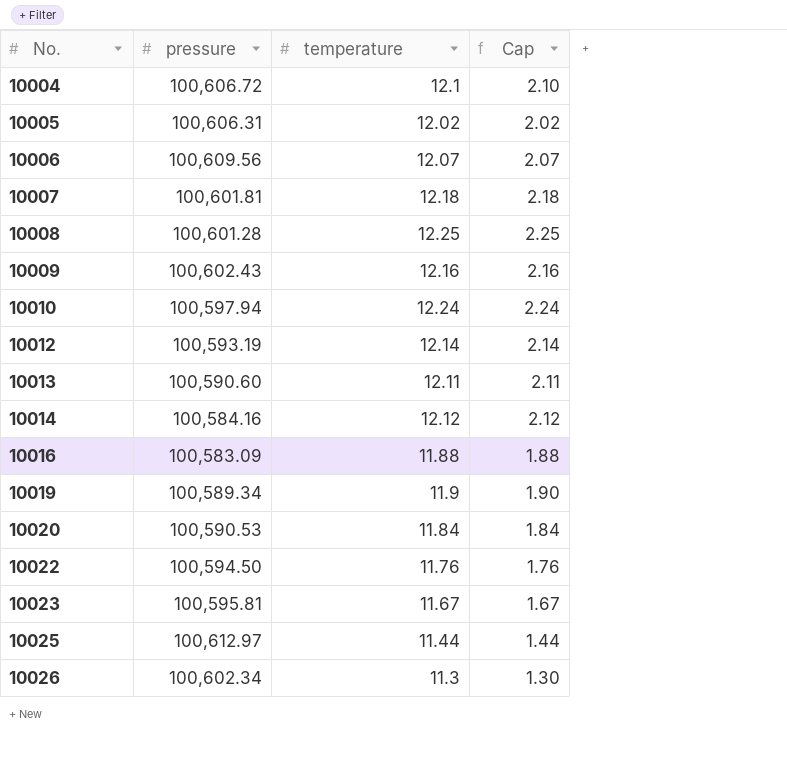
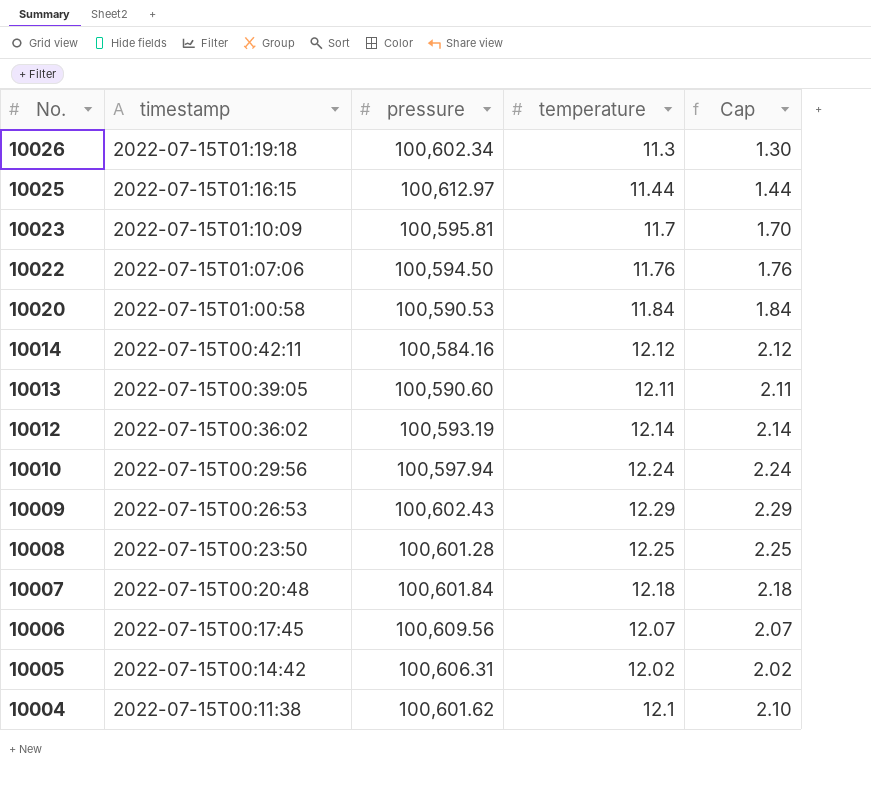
row order: No. ascending -> No. descending
column timestamp | position: none -> 2
row 10016: 100,583.09 | 11.88 | 1.88 -> none
row 10019: 100,589.34 | 11.9 | 1.90 -> none
10023 | temperature: 11.67 -> 11.7
10023 | Cap: 1.67 -> 1.70
10009 | temperature: 12.16 -> 12.29
10009 | Cap: 2.16 -> 2.29
10007 | pressure: 100,601.81 -> 100,601.84
10004 | pressure: 100,606.72 -> 100,601.62

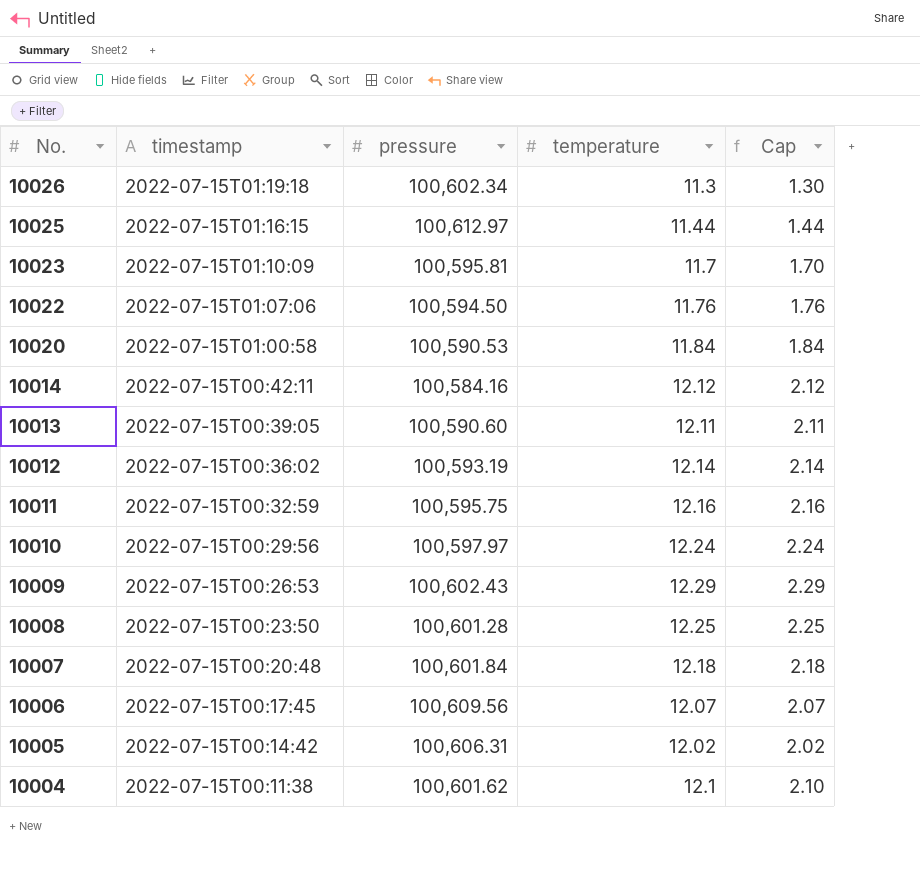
row 10011: none -> 2022-07-15T00:32:59 | 100,595.75 | 12.16 | 2.16
10010 | pressure: 100,597.94 -> 100,597.97

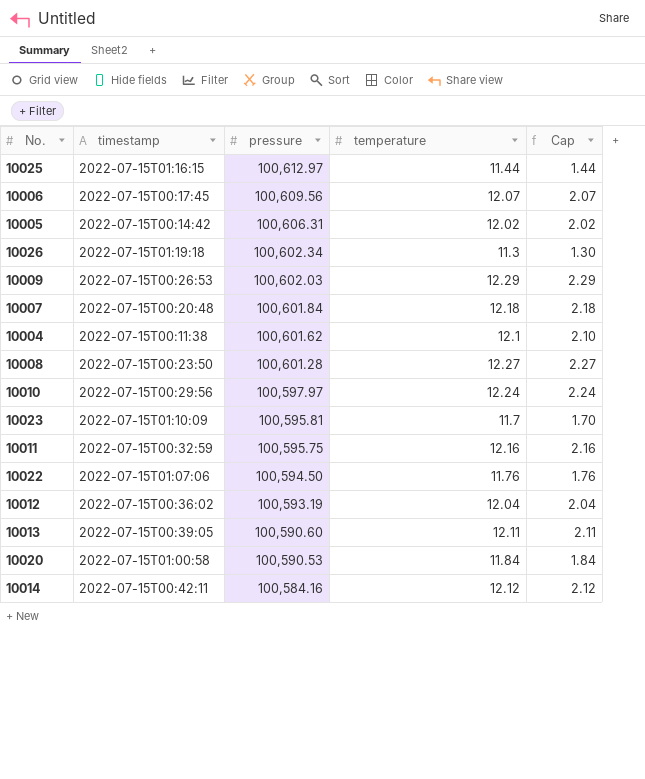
row order: No. descending -> pressure descending
10009 | pressure: 100,602.43 -> 100,602.03
10008 | temperature: 12.25 -> 12.27
10008 | Cap: 2.25 -> 2.27
10012 | temperature: 12.14 -> 12.04
10012 | Cap: 2.14 -> 2.04

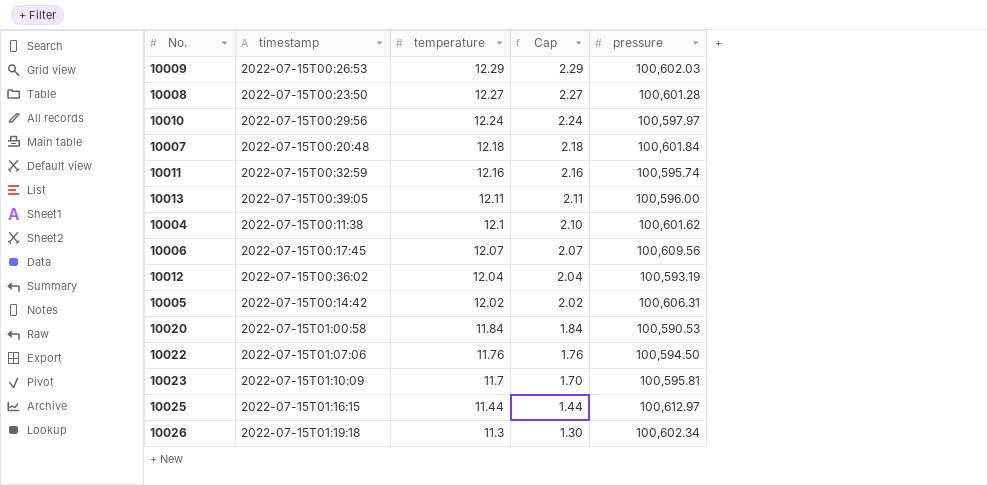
row order: pressure descending -> temperature descending
column pressure | position: 3 -> 5
row 10014: 2022-07-15T00:42:11 | 100,584.16 | 12.12 | 2.12 -> none
10011 | pressure: 100,595.75 -> 100,595.74
10013 | pressure: 100,590.60 -> 100,596.00

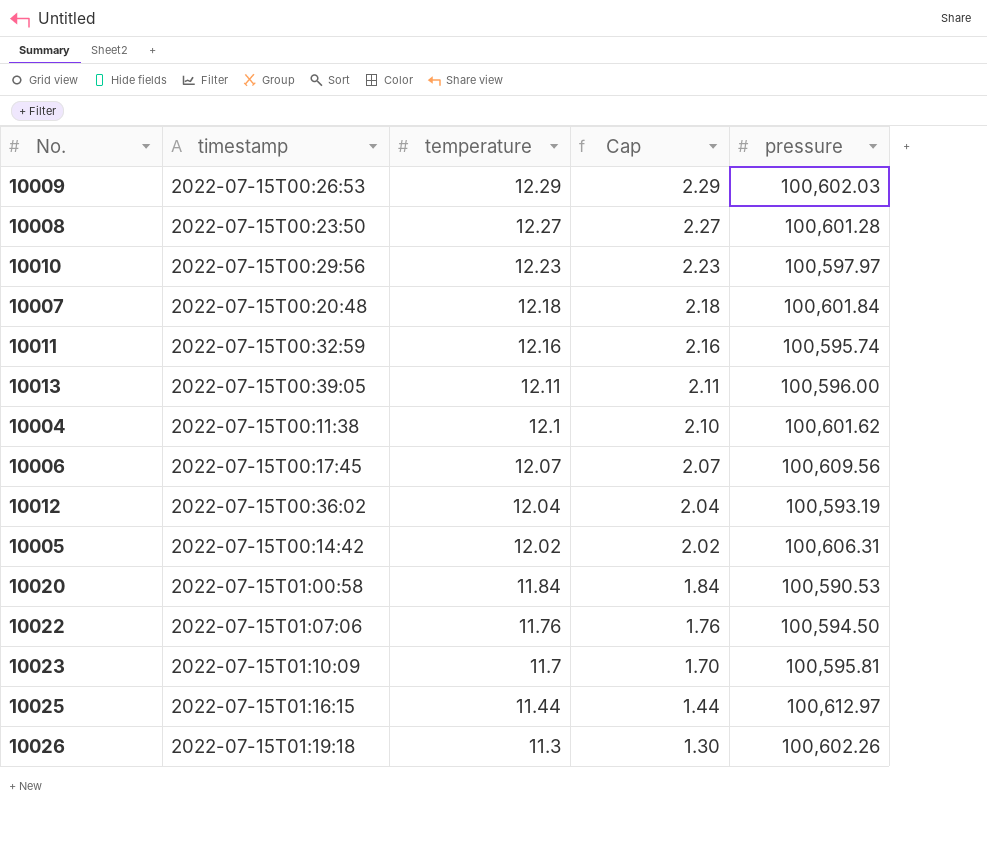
10010 | temperature: 12.24 -> 12.23
10010 | Cap: 2.24 -> 2.23
10026 | pressure: 100,602.34 -> 100,602.26

